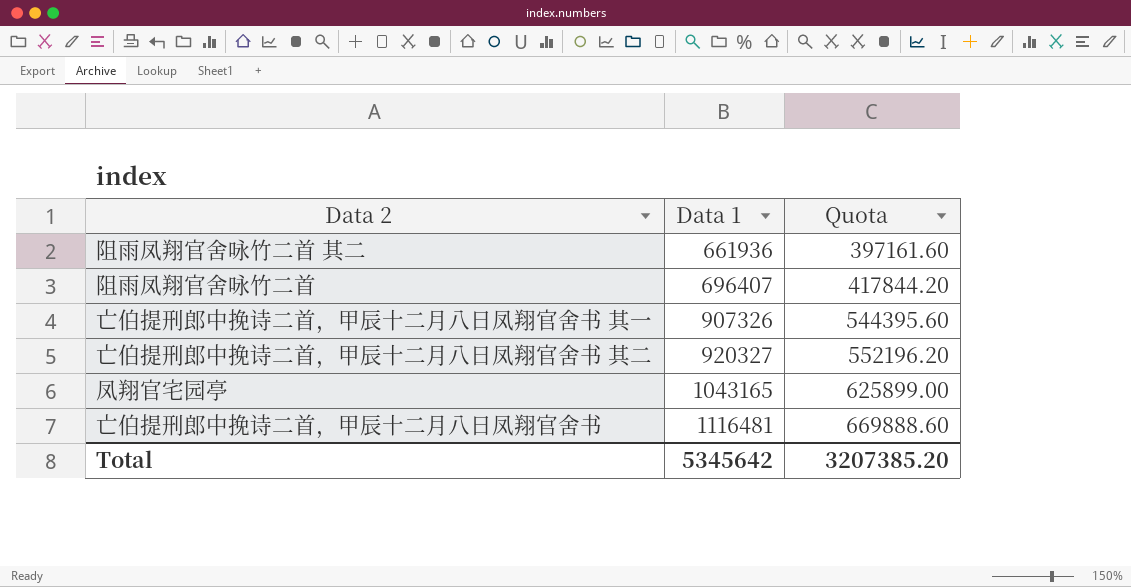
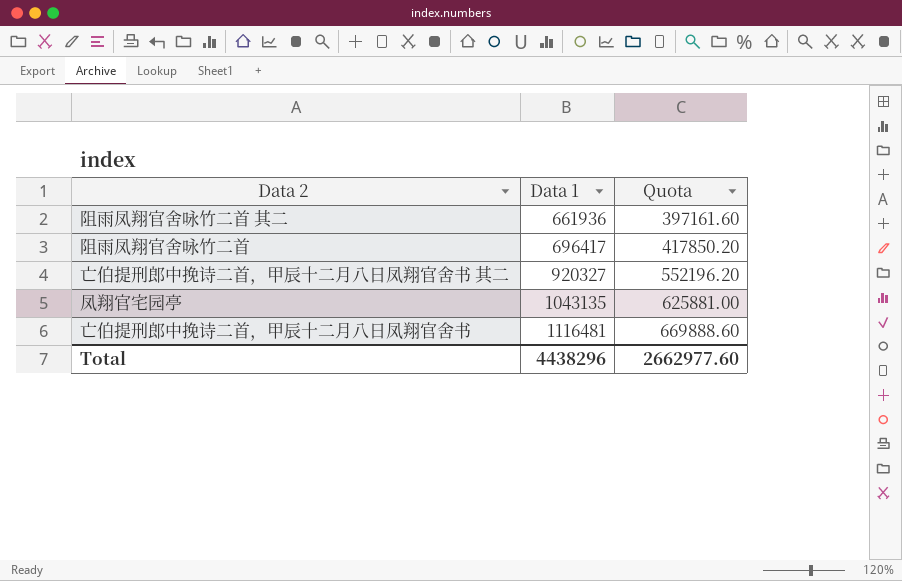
row 亡伯提刑郎中挽诗二首，甲辰十二月八日凤翔官舍书 其一: 907326 | 544395.60 -> none
阻雨凤翔官舍咏竹二首 | Data 1: 696407 -> 696417
阻雨凤翔官舍咏竹二首 | Quota: 417844.20 -> 417850.20
凤翔官宅园亭 | Data 1: 1043165 -> 1043135
凤翔官宅园亭 | Quota: 625899.00 -> 625881.00
Total | Data 1: 5345642 -> 4438296
Total | Quota: 3207385.20 -> 2662977.60

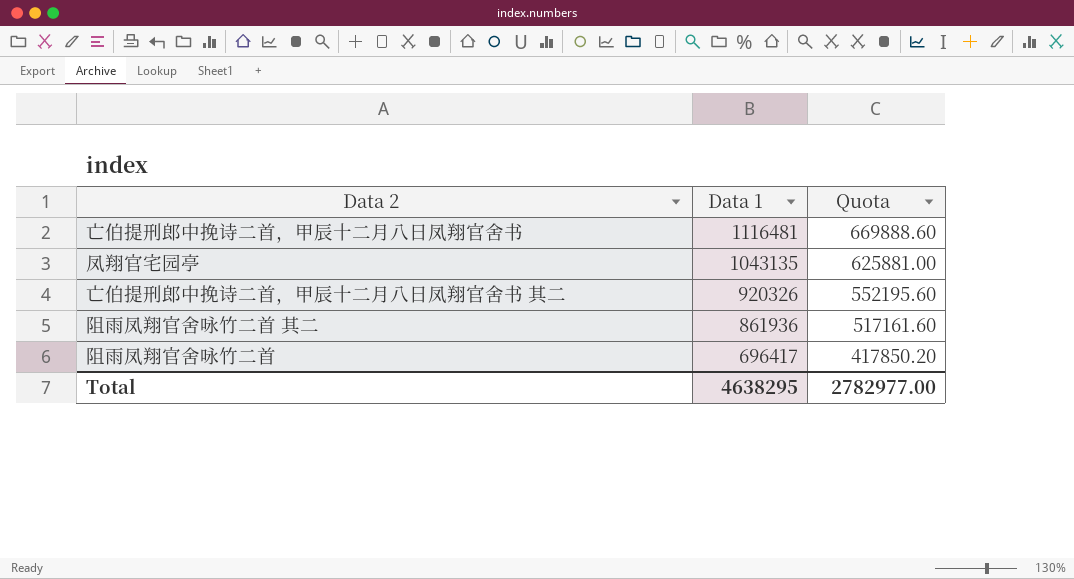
row order: Data 1 ascending -> Data 1 descending
亡伯提刑郎中挽诗二首，甲辰十二月八日凤翔官舍书 其二 | Data 1: 920327 -> 920326
亡伯提刑郎中挽诗二首，甲辰十二月八日凤翔官舍书 其二 | Quota: 552196.20 -> 552195.60
阻雨凤翔官舍咏竹二首 其二 | Data 1: 661936 -> 861936
阻雨凤翔官舍咏竹二首 其二 | Quota: 397161.60 -> 517161.60
Total | Data 1: 4438296 -> 4638295
Total | Quota: 2662977.60 -> 2782977.00

